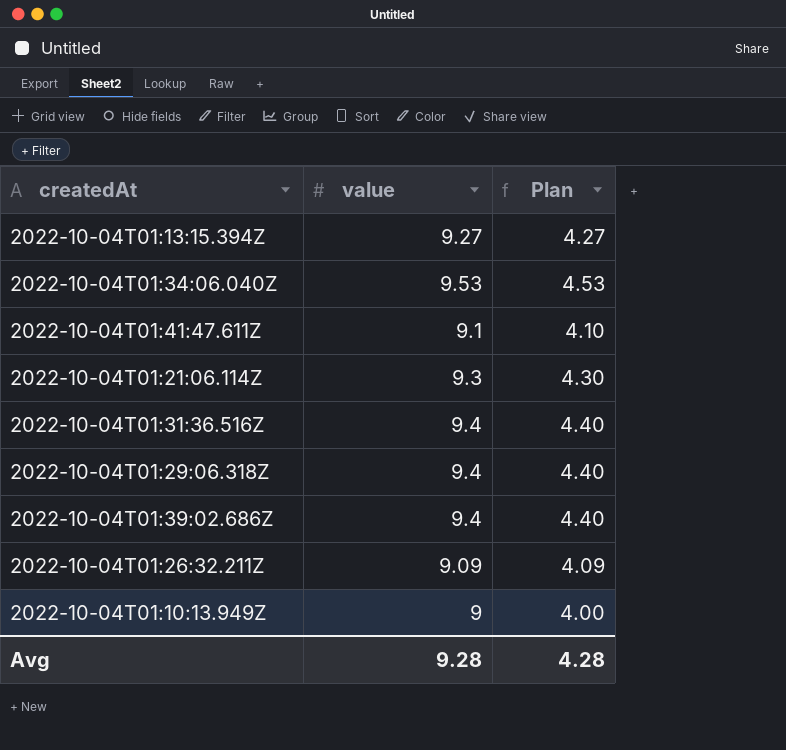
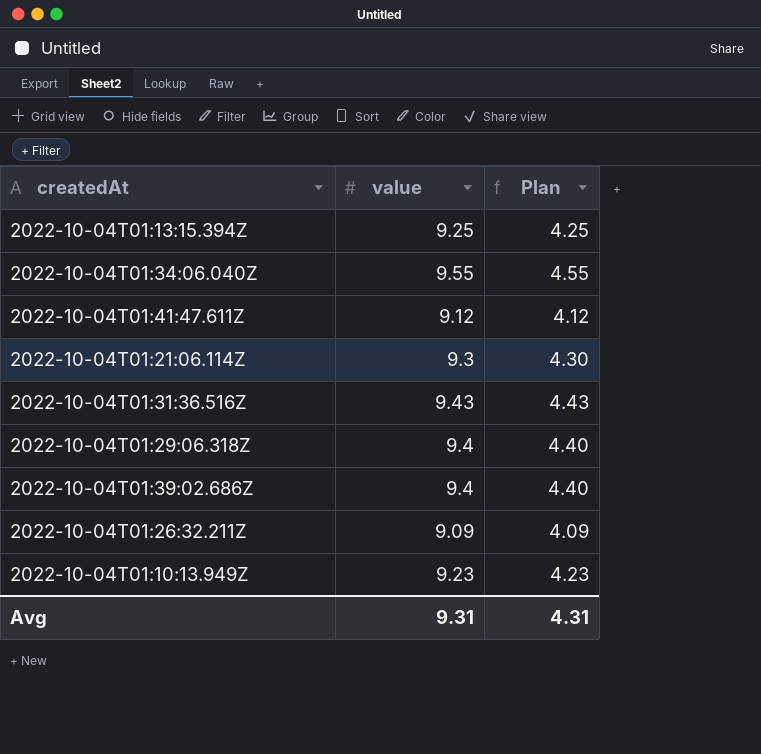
2022-10-04T01:13:15.394Z | value: 9.27 -> 9.25
2022-10-04T01:13:15.394Z | Plan: 4.27 -> 4.25
2022-10-04T01:34:06.040Z | value: 9.53 -> 9.55
2022-10-04T01:34:06.040Z | Plan: 4.53 -> 4.55
2022-10-04T01:41:47.611Z | value: 9.1 -> 9.12
2022-10-04T01:41:47.611Z | Plan: 4.10 -> 4.12
2022-10-04T01:31:36.516Z | value: 9.4 -> 9.43
2022-10-04T01:31:36.516Z | Plan: 4.40 -> 4.43
2022-10-04T01:10:13.949Z | value: 9 -> 9.23
2022-10-04T01:10:13.949Z | Plan: 4.00 -> 4.23
Avg | value: 9.28 -> 9.31
Avg | Plan: 4.28 -> 4.31

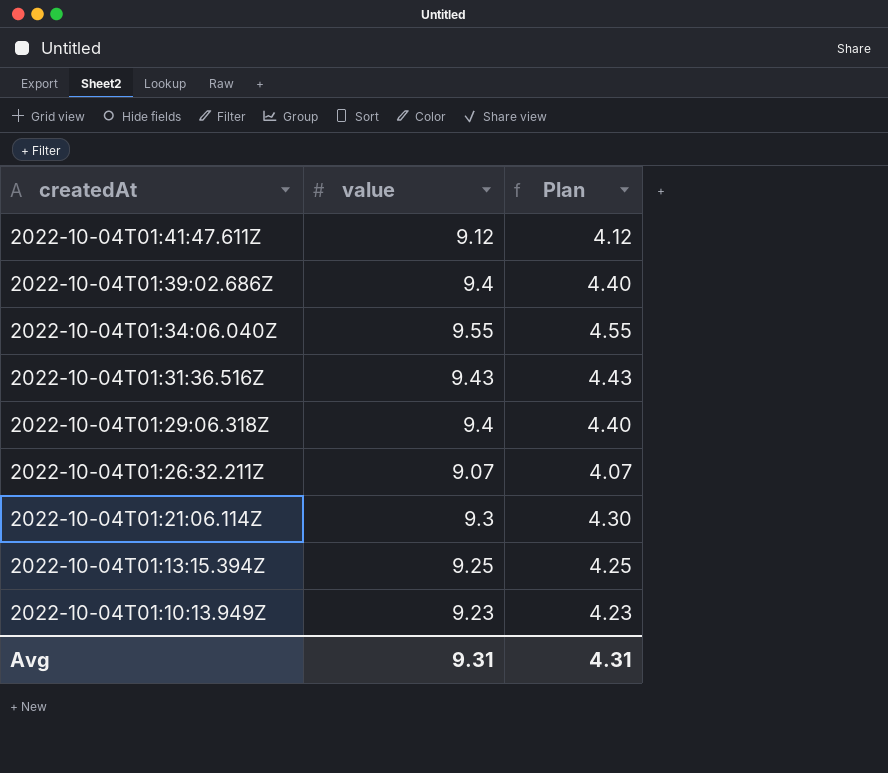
row order: none -> createdAt descending
2022-10-04T01:26:32.211Z | value: 9.09 -> 9.07
2022-10-04T01:26:32.211Z | Plan: 4.09 -> 4.07

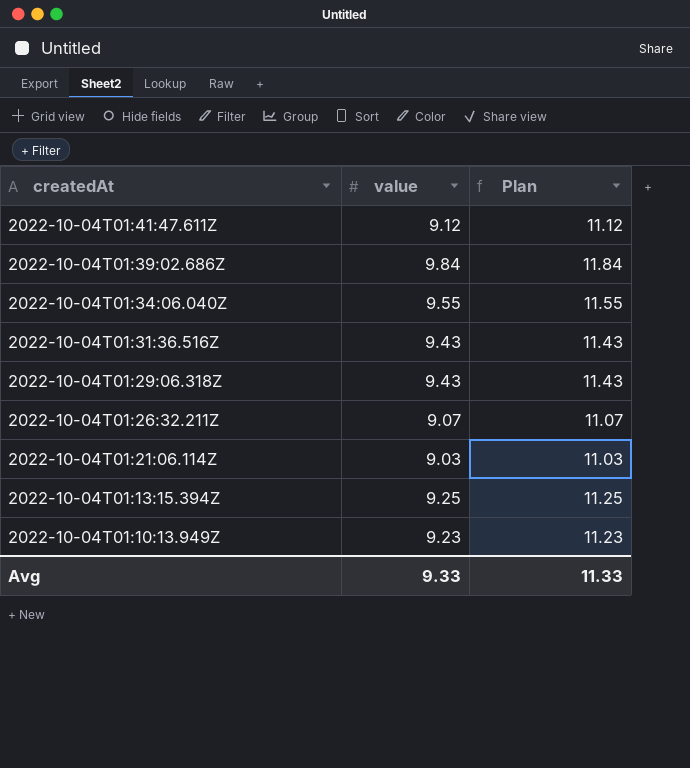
column Plan | formula: [value] - 5 -> [value] + 2
2022-10-04T01:39:02.686Z | value: 9.4 -> 9.84
2022-10-04T01:29:06.318Z | value: 9.4 -> 9.43
2022-10-04T01:21:06.114Z | value: 9.3 -> 9.03
Avg | value: 9.31 -> 9.33
Avg | Plan: 4.31 -> 11.33

